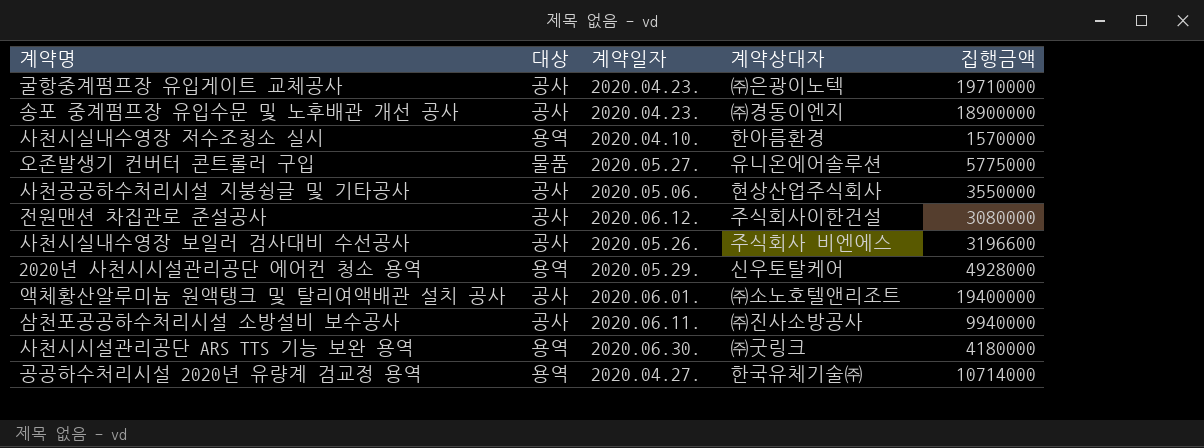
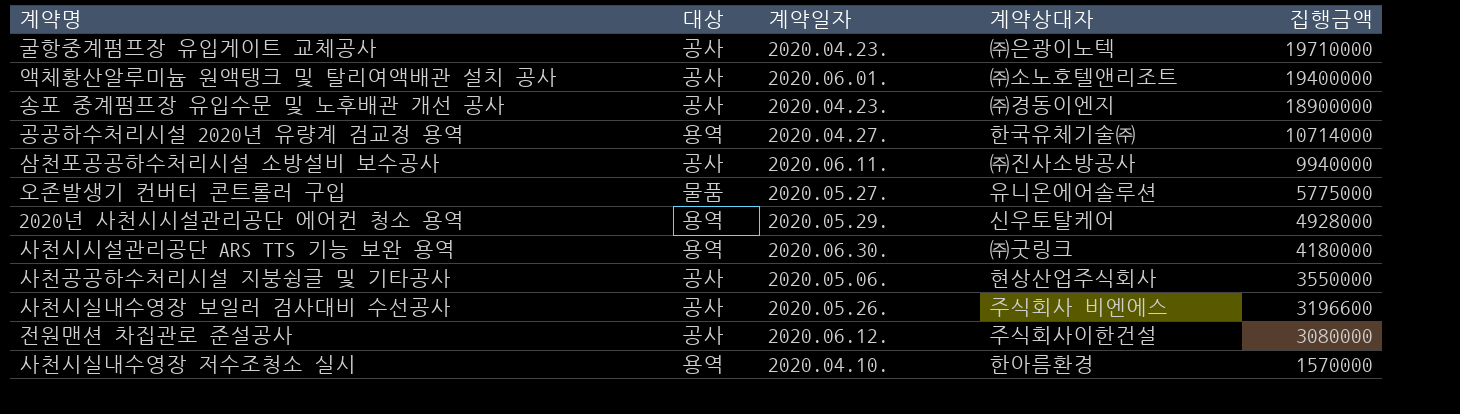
row order: none -> 집행금액 descending

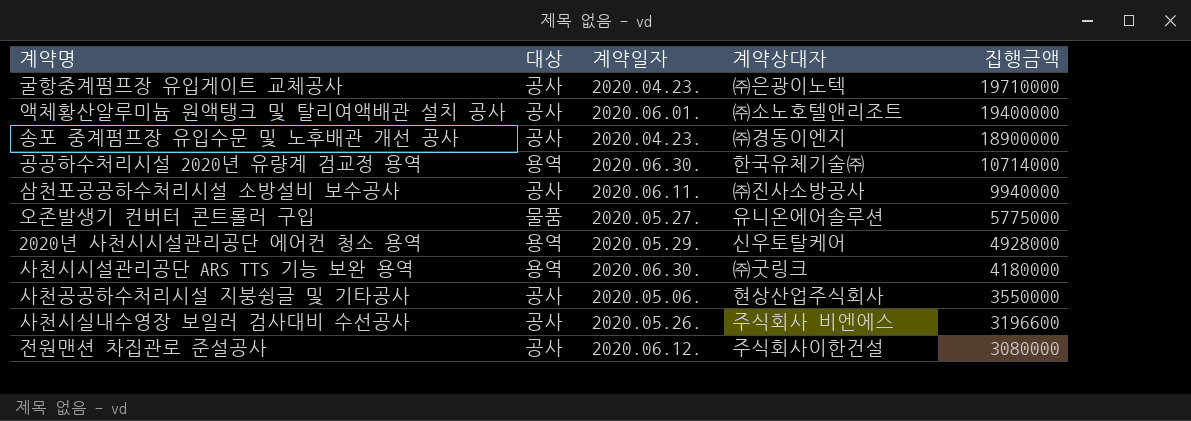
row 사천시실내수영장 저수조청소 실시: 용역 | 2020.04.10. | 한아름환경 | 1570000 -> none
공공하수처리시설 2020년 유량계 검교정 용역 | 계약일자: 2020.04.27. -> 2020.06.30.

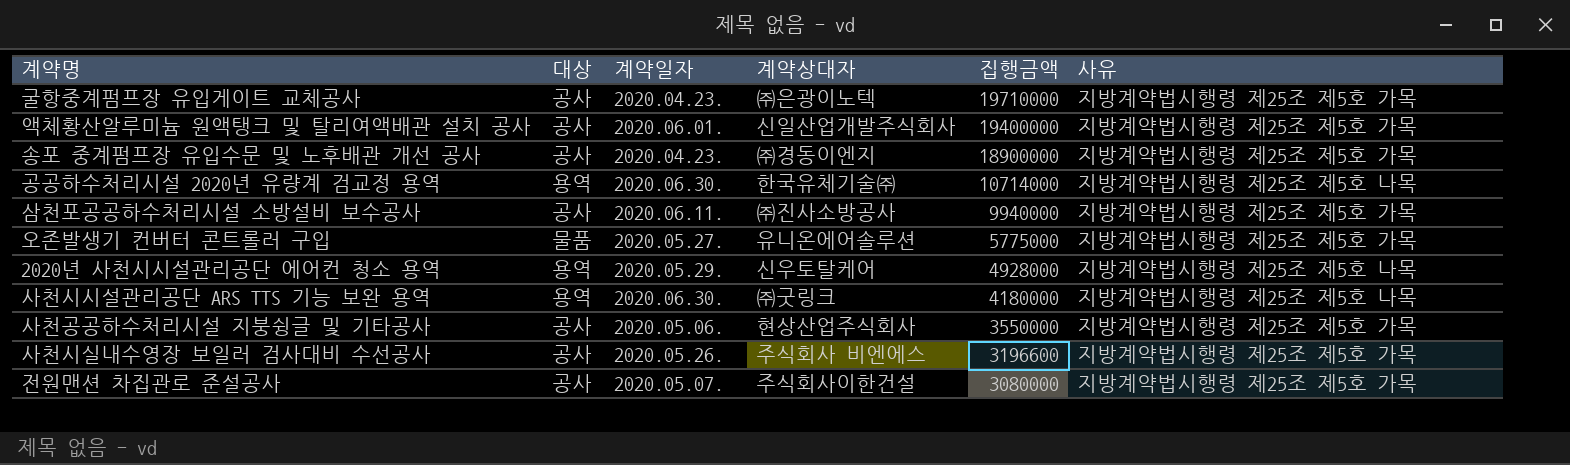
column 사유 | position: none -> 6
액체황산알루미늄 원액탱크 및 탈리여액배관 설치 공사 | 계약상대자: ㈜소노호텔앤리조트 -> 신일산업개발주식회사
전원맨션 차집관로 준설공사 | 계약일자: 2020.06.12. -> 2020.05.07.

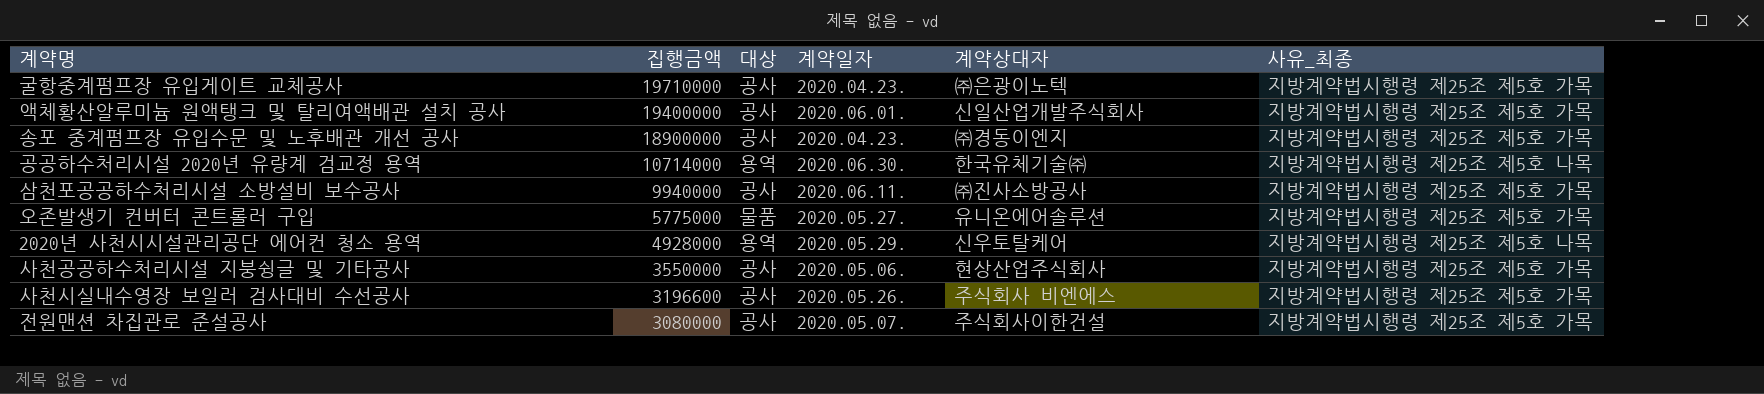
column 집행금액 | position: 5 -> 2
column name: 사유 -> 사유_최종
row 사천시시설관리공단 ARS TTS 기능 보완 용역: 용역 | 2020.06.30. | ㈜굿링크 | 4180000 | 지방계약법시행령 제25조 제5호 나목 -> none

